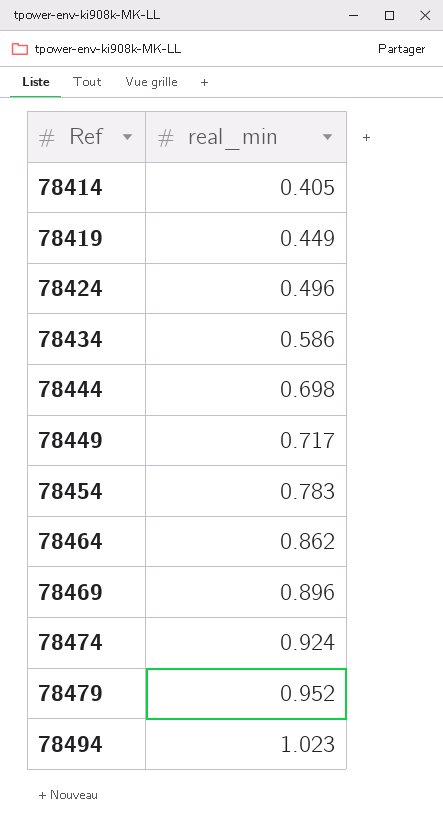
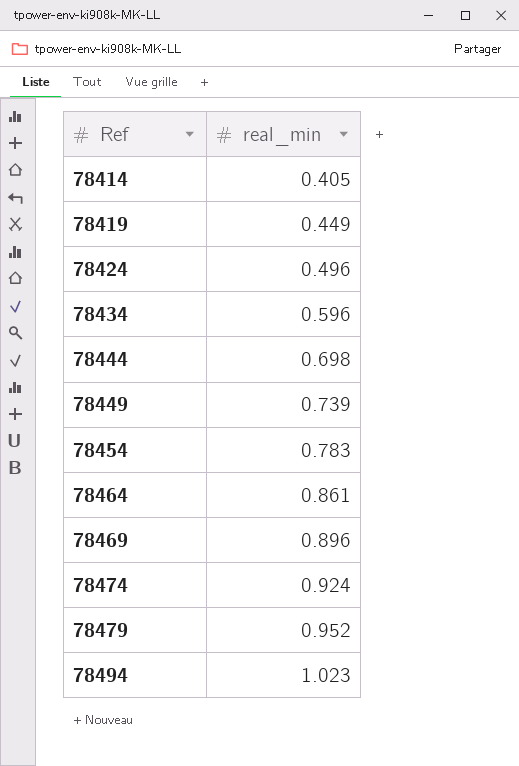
78434 | real_min: 0.586 -> 0.596
78449 | real_min: 0.717 -> 0.739
78464 | real_min: 0.862 -> 0.861

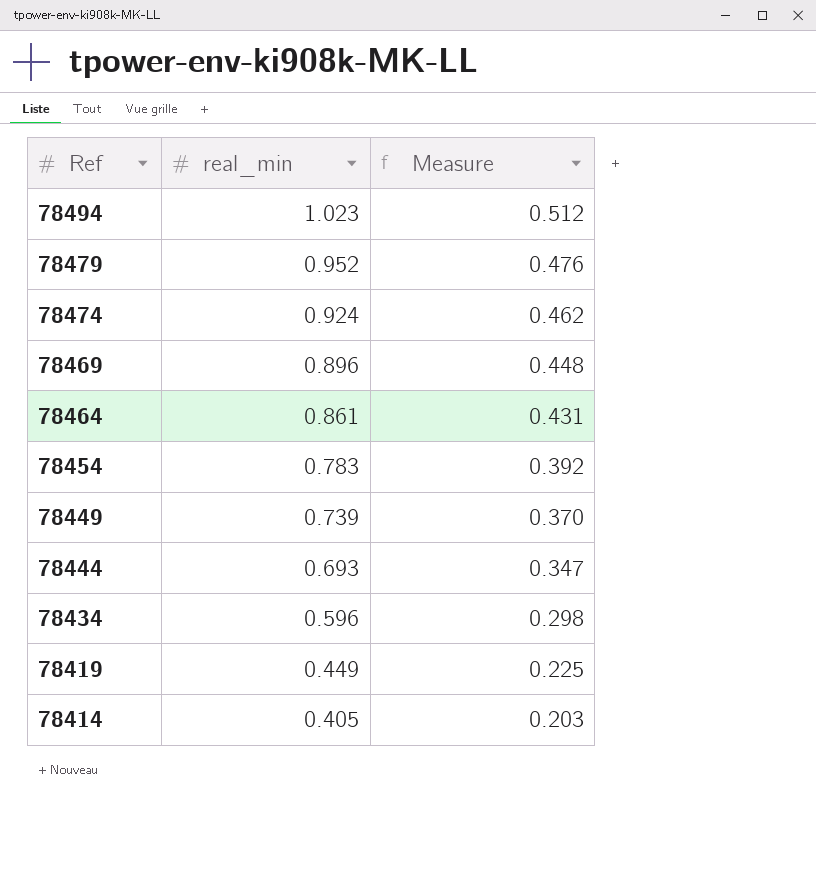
row order: Ref ascending -> Ref descending
column Measure | formula: none -> [real_min] * 0.5
row 78424: 0.496 -> none
78444 | real_min: 0.698 -> 0.693

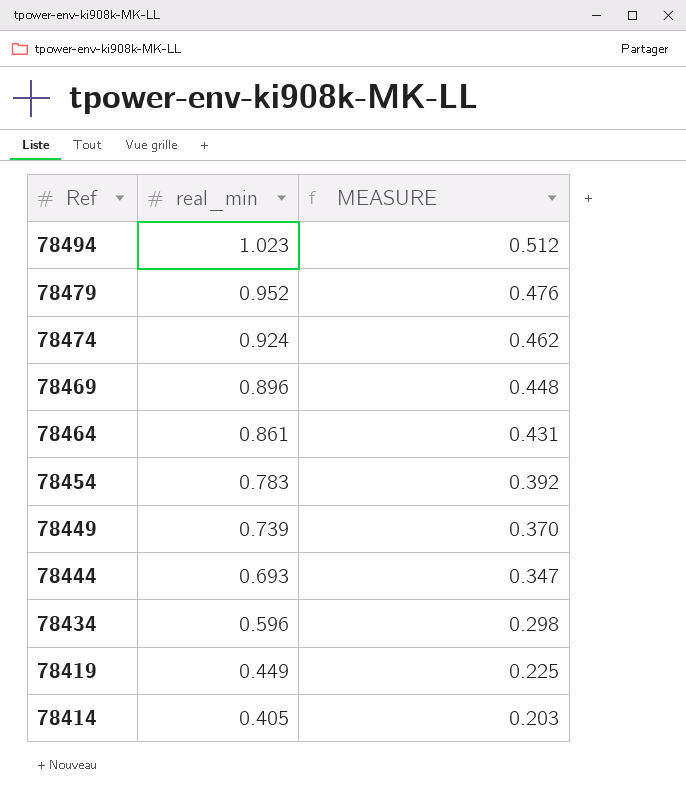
column name: Measure -> MEASURE

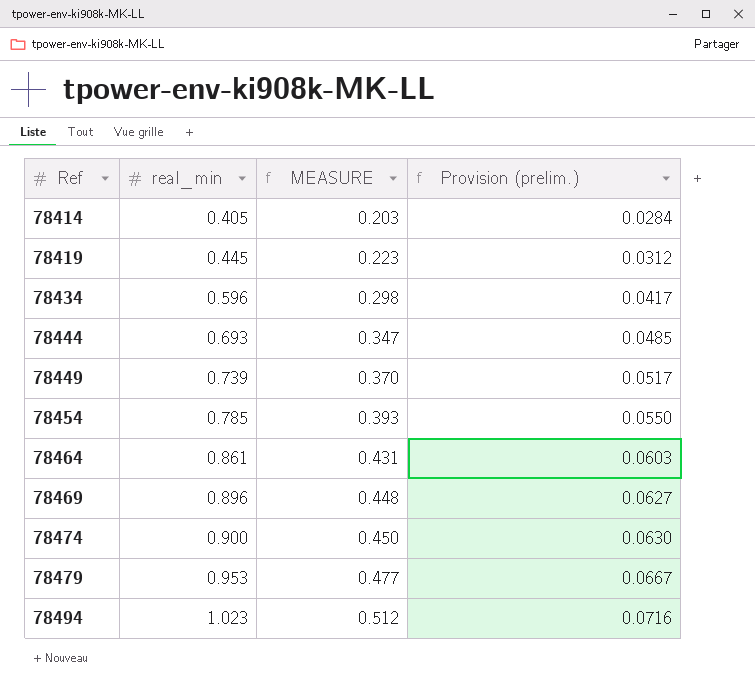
row order: Ref descending -> Ref ascending
column Provision (prelim.) | formula: none -> [real_min] * 0.07
78419 | real_min: 0.449 -> 0.445
78419 | MEASURE: 0.225 -> 0.223
78454 | real_min: 0.783 -> 0.785
78454 | MEASURE: 0.392 -> 0.393
78474 | real_min: 0.924 -> 0.900
78474 | MEASURE: 0.462 -> 0.450
78479 | real_min: 0.952 -> 0.953
78479 | MEASURE: 0.476 -> 0.477

